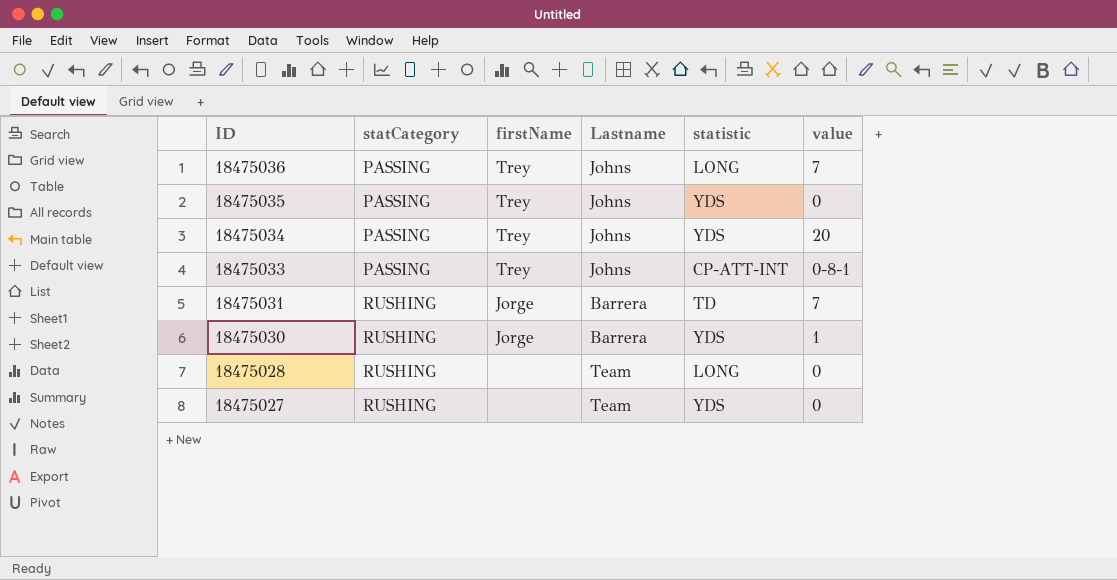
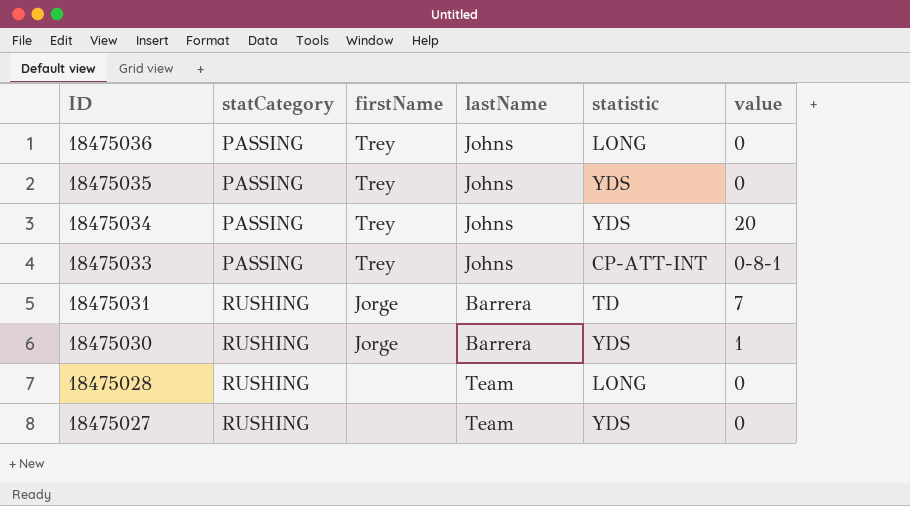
column name: Lastname -> lastName
18475036 | value: 7 -> 0

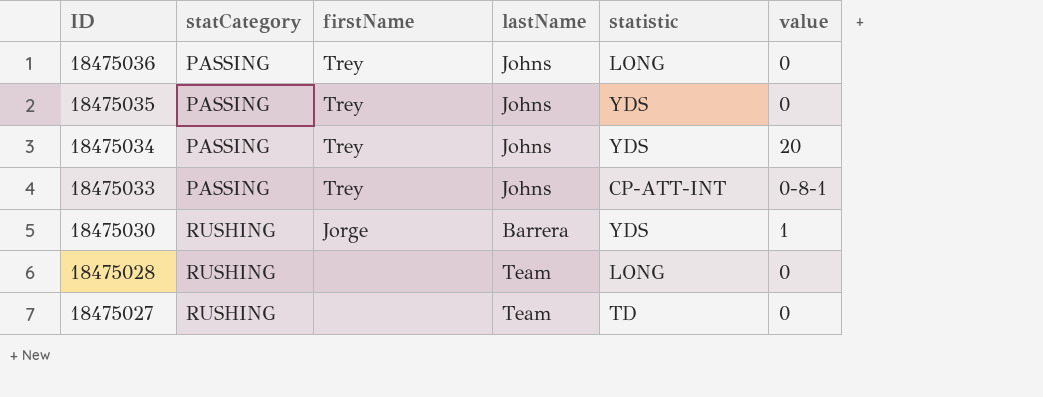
row 18475031: RUSHING | Jorge | Barrera | TD | 7 -> none
18475027 | statistic: YDS -> TD

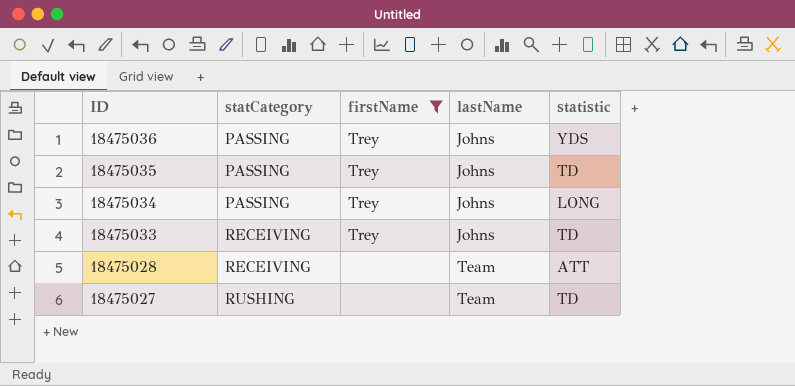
filter: none -> firstName != Jorge
column value | position: 6 -> none
18475036 | statistic: LONG -> YDS
18475035 | statistic: YDS -> TD
18475034 | statistic: YDS -> LONG
18475033 | statCategory: PASSING -> RECEIVING
18475033 | statistic: CP-ATT-INT -> TD
18475028 | statCategory: RUSHING -> RECEIVING
18475028 | statistic: LONG -> ATT

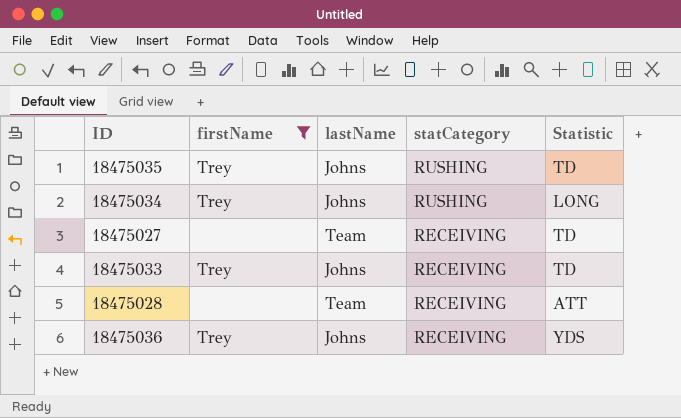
row order: ID descending -> statCategory descending
column statCategory | position: 2 -> 4
column name: statistic -> Statistic
18475035 | statCategory: PASSING -> RUSHING
18475034 | statCategory: PASSING -> RUSHING
18475027 | statCategory: RUSHING -> RECEIVING
18475036 | statCategory: PASSING -> RECEIVING

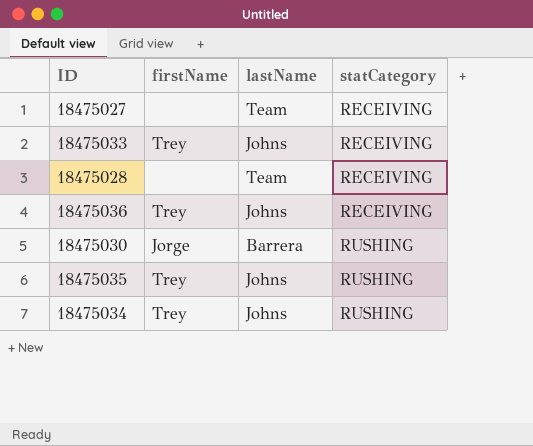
filter: firstName != Jorge -> none
row order: statCategory descending -> statCategory ascending
column Statistic | position: 5 -> none

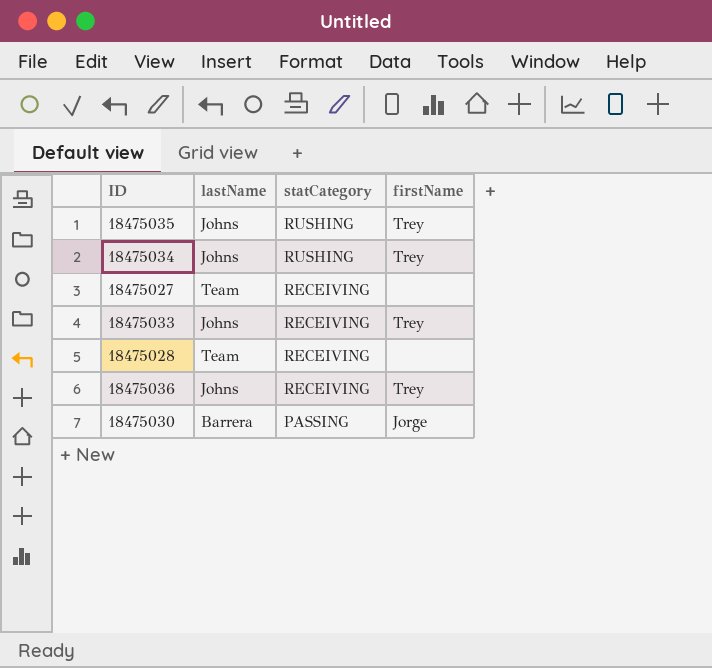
row order: statCategory ascending -> statCategory descending
column firstName | position: 2 -> 4
18475030 | statCategory: RUSHING -> PASSING

